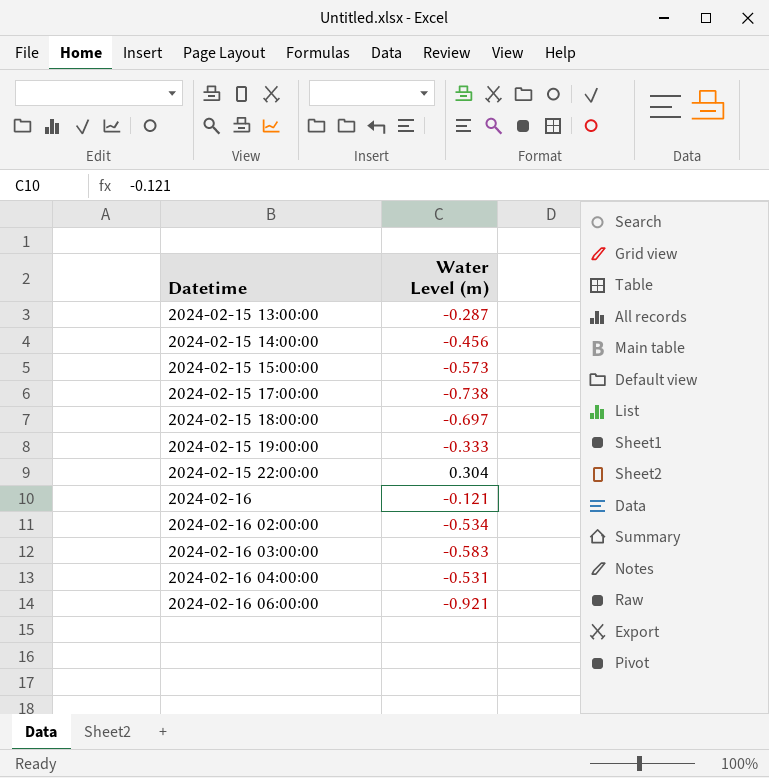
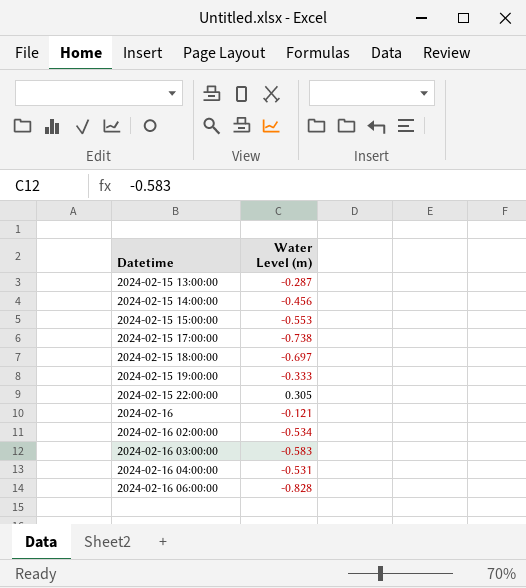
2024-02-15 15:00:00 | Water Level (m): -0.573 -> -0.553
2024-02-15 22:00:00 | Water Level (m): 0.304 -> 0.305
2024-02-16 06:00:00 | Water Level (m): -0.921 -> -0.828

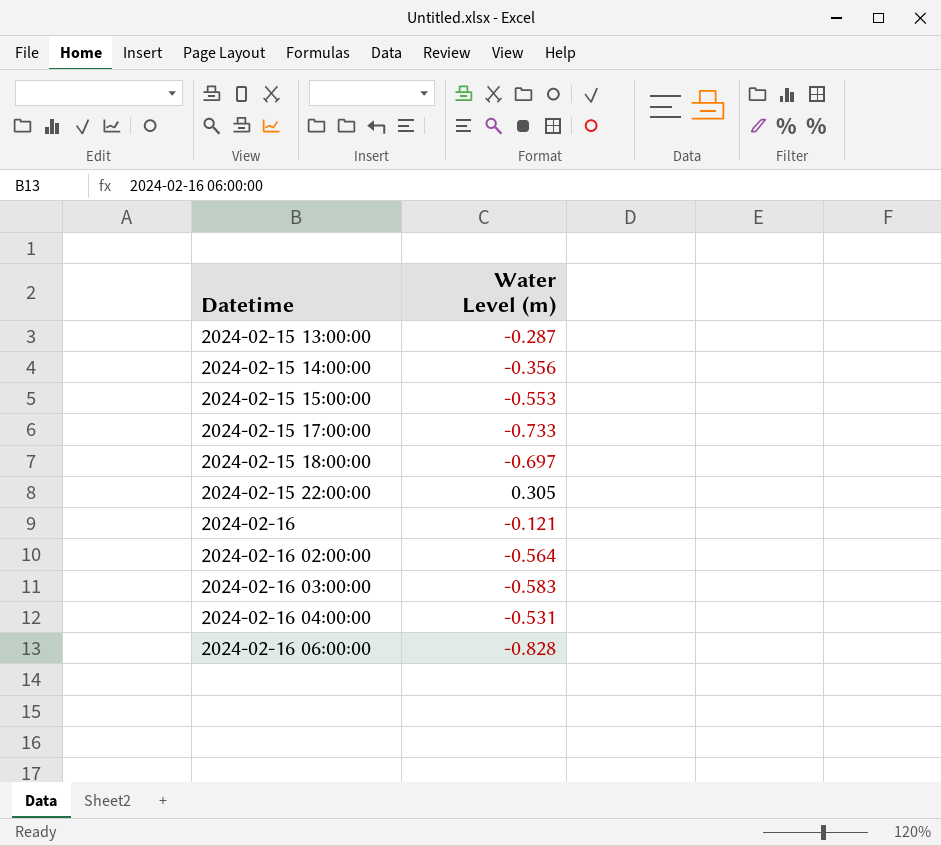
row 2024-02-15 19:00:00: -0.333 -> none
2024-02-15 14:00:00 | Water Level (m): -0.456 -> -0.356
2024-02-15 17:00:00 | Water Level (m): -0.738 -> -0.733
2024-02-16 02:00:00 | Water Level (m): -0.534 -> -0.564

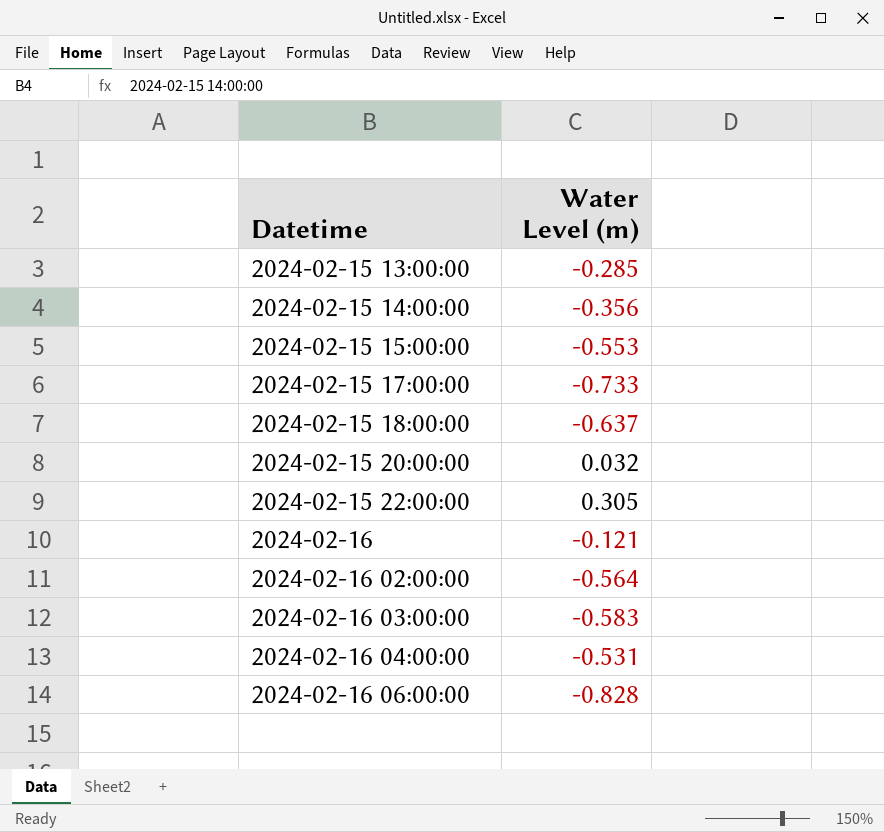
2024-02-15 13:00:00 | Water Level (m): -0.287 -> -0.285
2024-02-15 18:00:00 | Water Level (m): -0.697 -> -0.637
row 2024-02-15 20:00:00: none -> 0.032

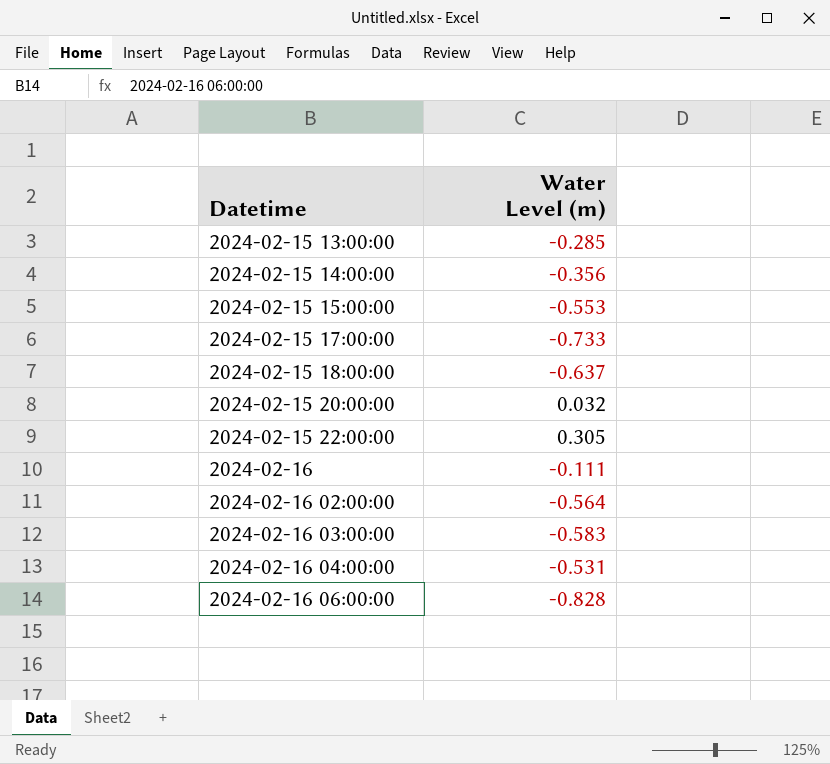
2024-02-16 | Water Level (m): -0.121 -> -0.111

